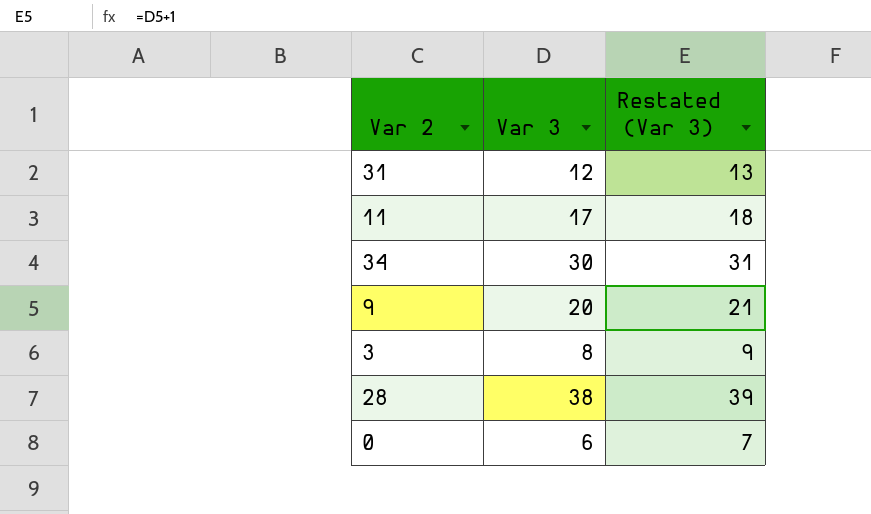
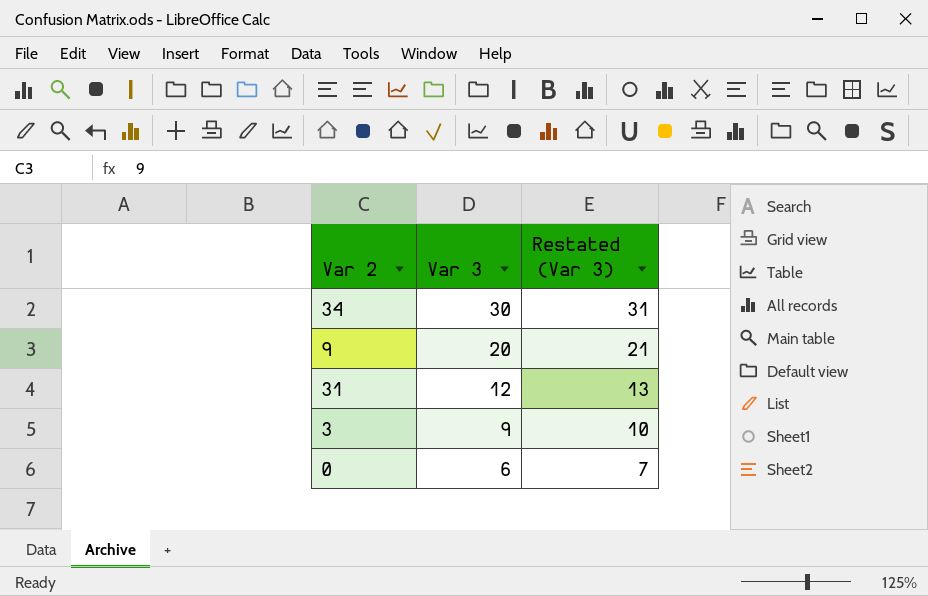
row order: none -> Var 3 descending
row 11: 17 | 18 -> none
row 28: 38 | 39 -> none
3 | Var 3: 8 -> 9
3 | Restated (Var 3): 9 -> 10

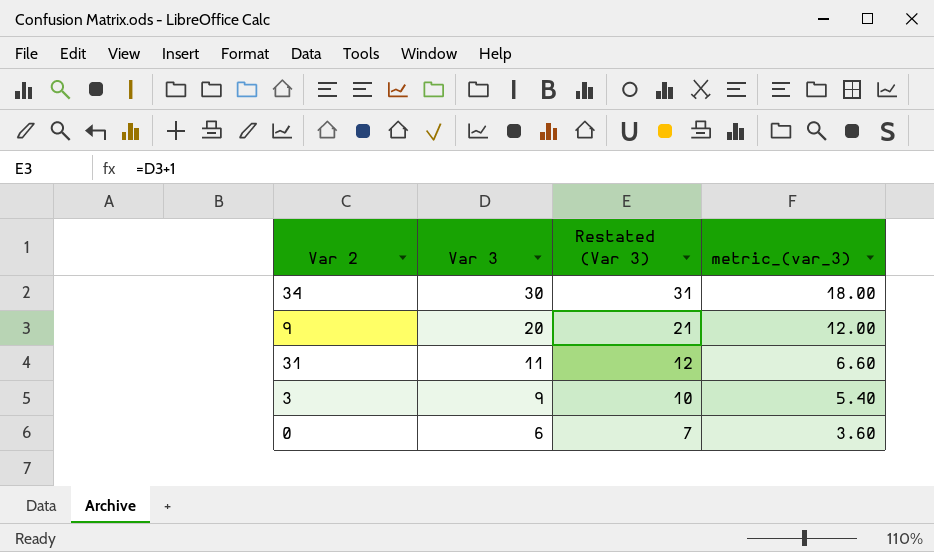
column metric_(var_3) | formula: none -> [Var 3] * 0.6
31 | Var 3: 12 -> 11
31 | Restated (Var 3): 13 -> 12

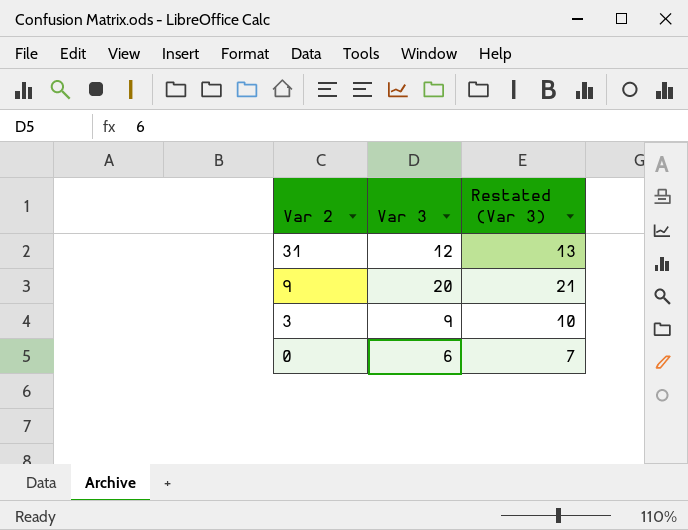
row order: Var 3 descending -> Var 2 descending
column metric_(var_3) | formula: [Var 3] * 0.6 -> none
row 34: 30 | 31 | 18.00 -> none
31 | Var 3: 11 -> 12
31 | Restated (Var 3): 12 -> 13

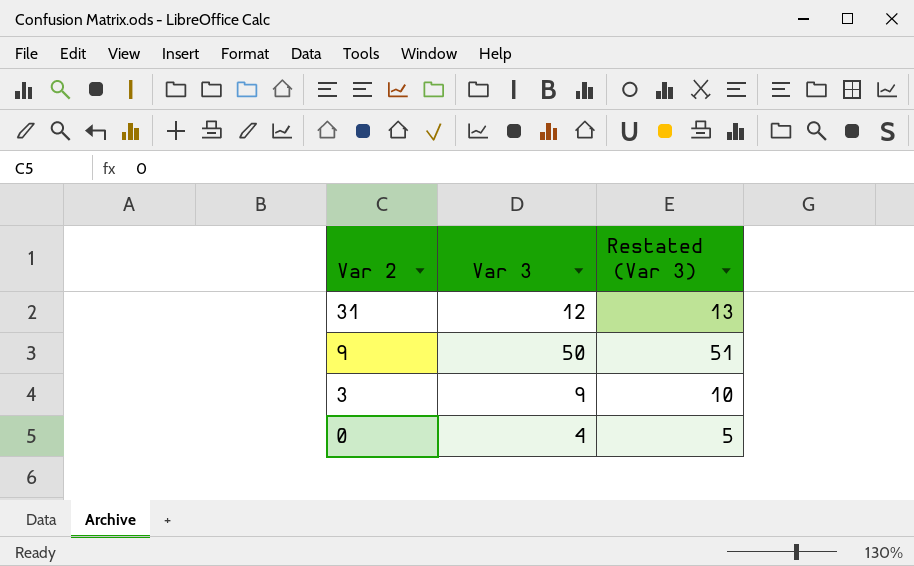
9 | Var 3: 20 -> 50
9 | Restated (Var 3): 21 -> 51
0 | Var 3: 6 -> 4
0 | Restated (Var 3): 7 -> 5

